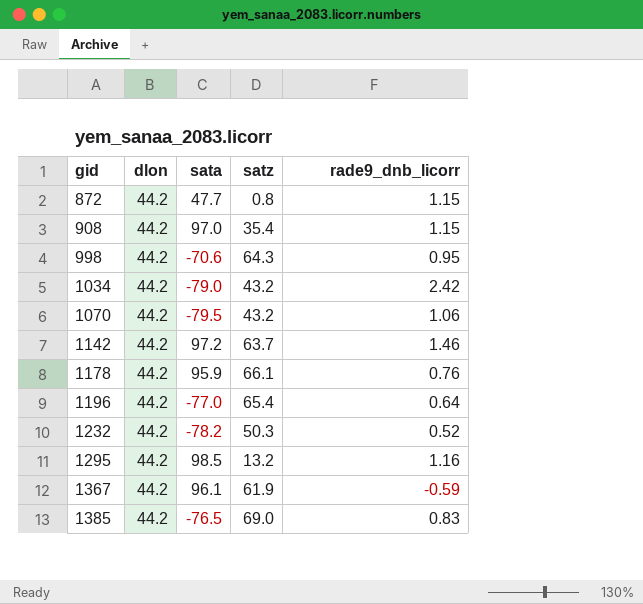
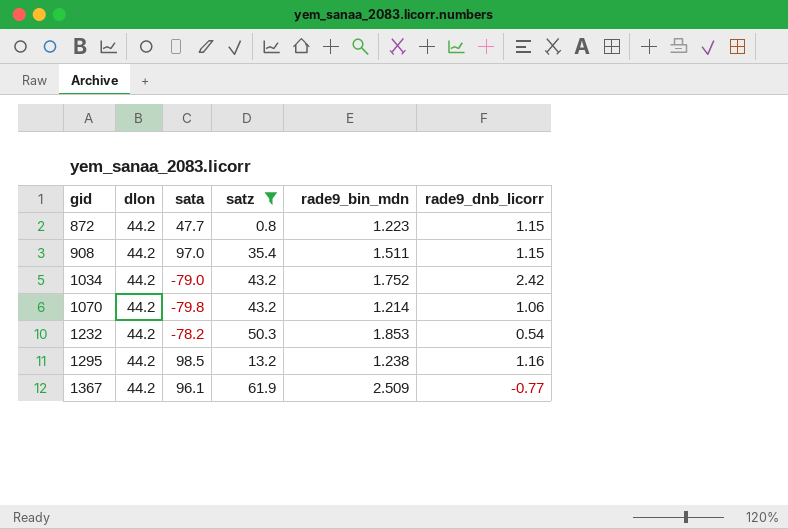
filter: none -> satz <= 61.9
column rade9_bin_mdn | position: none -> 5
1070 | sata: -79.5 -> -79.8
1232 | rade9_dnb_licorr: 0.52 -> 0.54
1367 | rade9_dnb_licorr: -0.59 -> -0.77

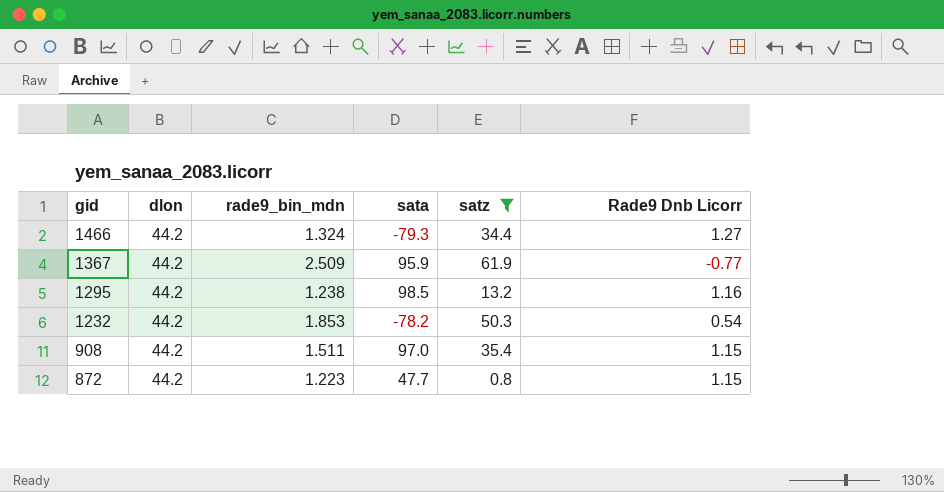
row order: gid ascending -> gid descending
column rade9_bin_mdn | position: 5 -> 3
column name: rade9_dnb_licorr -> Rade9 Dnb Licorr
row 1034: 44.2 | -79.0 | 43.2 | 1.752 | 2.42 -> none
row 1070: 44.2 | -79.8 | 43.2 | 1.214 | 1.06 -> none
row 1466: none -> 44.2 | 1.324 | -79.3 | 34.4 | 1.27
1367 | sata: 96.1 -> 95.9

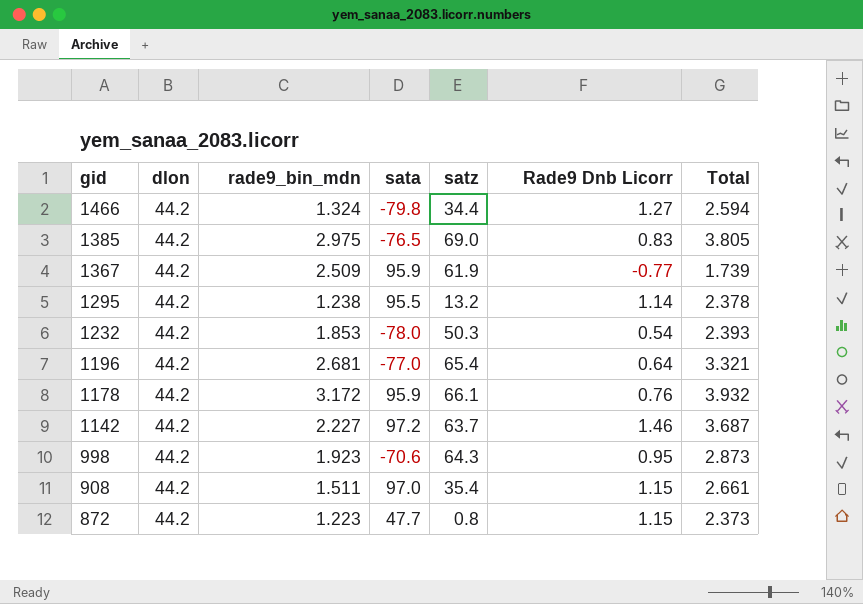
filter: satz <= 61.9 -> none
column Total | formula: none -> [rade9_bin_mdn] + [Rade9 Dnb Licorr]
1466 | sata: -79.3 -> -79.8
1295 | sata: 98.5 -> 95.5
1295 | Rade9 Dnb Licorr: 1.16 -> 1.14
1232 | sata: -78.2 -> -78.0

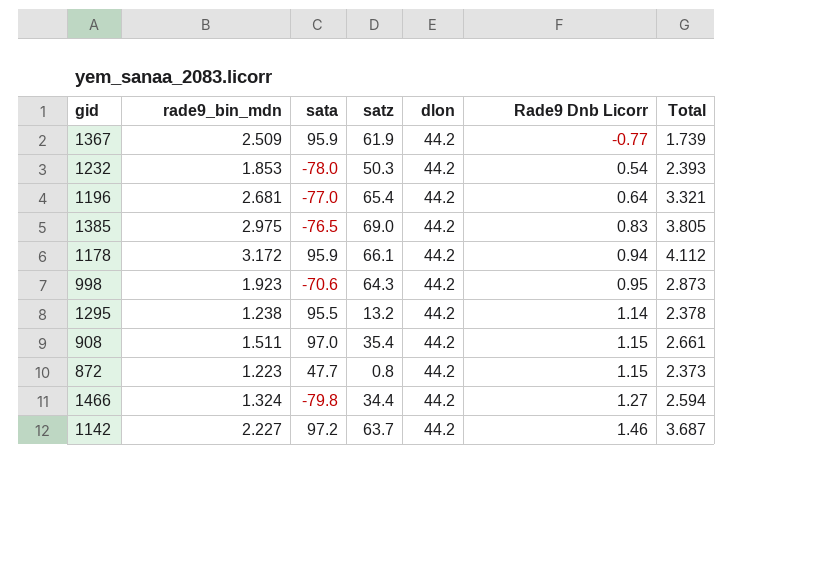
row order: gid descending -> Rade9 Dnb Licorr ascending
column dlon | position: 2 -> 5
1178 | Rade9 Dnb Licorr: 0.76 -> 0.94
1178 | Total: 3.932 -> 4.112

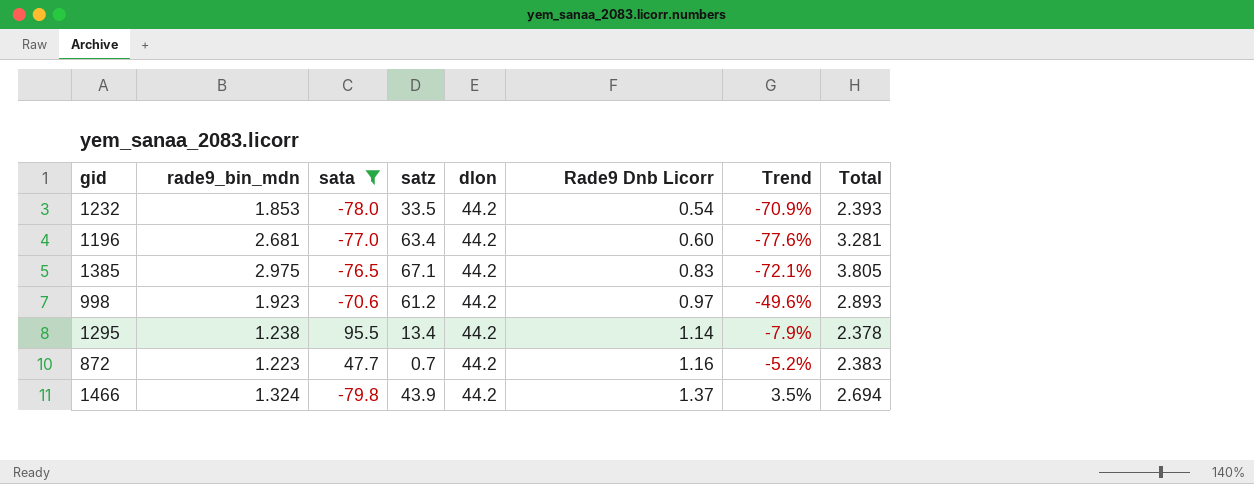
filter: none -> sata <= 95.5
column Trend | formula: none -> ([Rade9 Dnb Licorr] - [rade9_bin_mdn]) / [rade9_bin_mdn]
1232 | satz: 50.3 -> 33.5
1196 | satz: 65.4 -> 63.4
1196 | Rade9 Dnb Licorr: 0.64 -> 0.60
1196 | Total: 3.321 -> 3.281
1385 | satz: 69.0 -> 67.1
998 | satz: 64.3 -> 61.2
998 | Rade9 Dnb Licorr: 0.95 -> 0.97
998 | Total: 2.873 -> 2.893
1295 | satz: 13.2 -> 13.4
872 | satz: 0.8 -> 0.7
872 | Rade9 Dnb Licorr: 1.15 -> 1.16
872 | Total: 2.373 -> 2.383
1466 | satz: 34.4 -> 43.9
1466 | Rade9 Dnb Licorr: 1.27 -> 1.37
1466 | Total: 2.594 -> 2.694

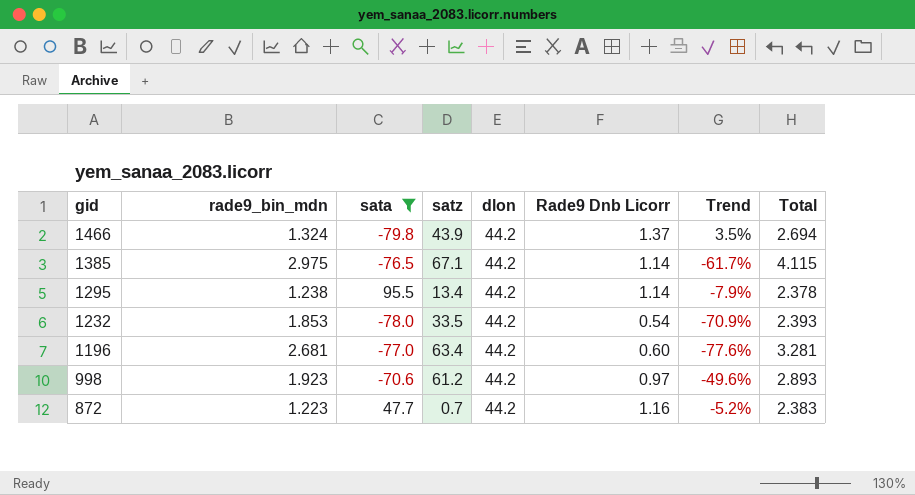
row order: Rade9 Dnb Licorr ascending -> gid descending
1385 | Rade9 Dnb Licorr: 0.83 -> 1.14
1385 | Trend: -72.1% -> -61.7%
1385 | Total: 3.805 -> 4.115

